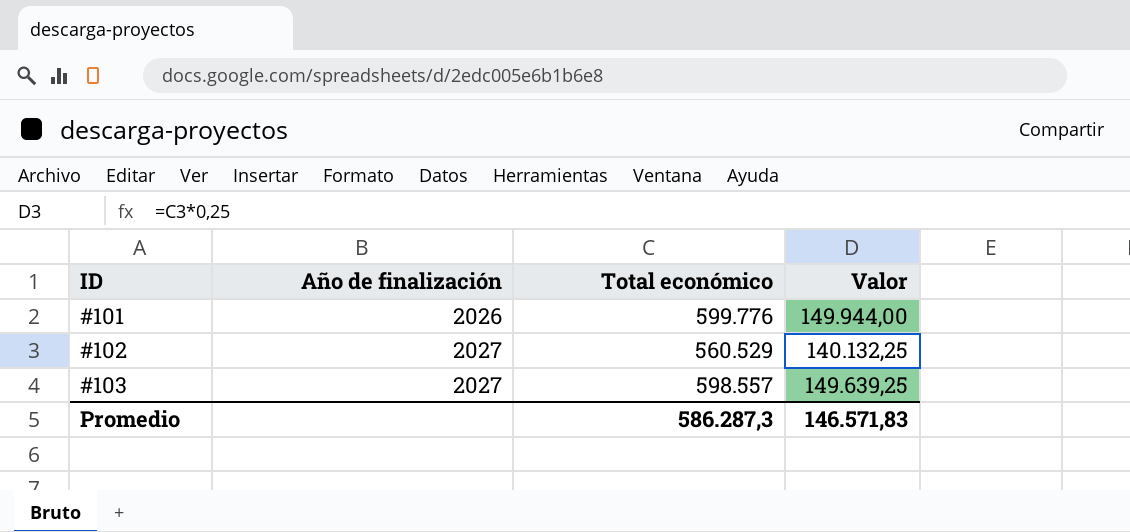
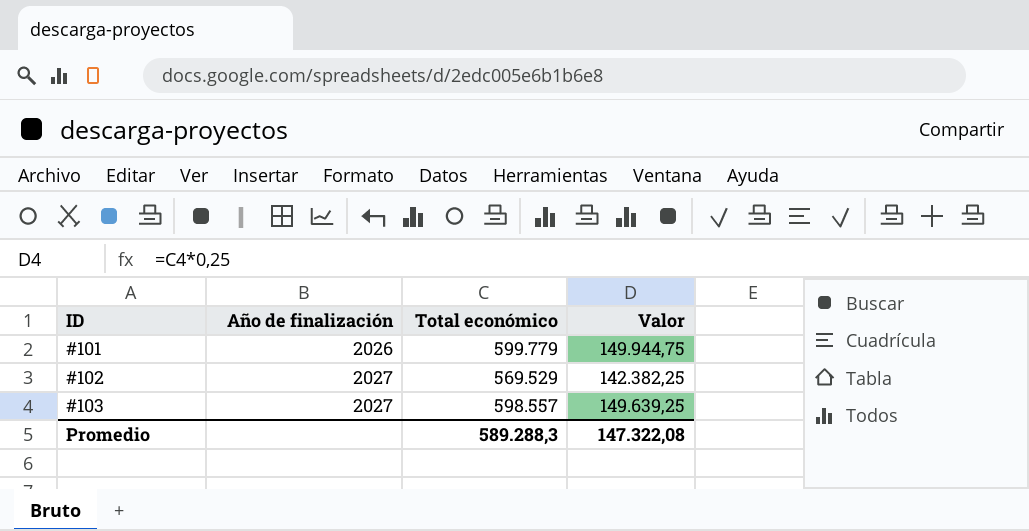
#101 | Total económico: 599.776 -> 599.779
#101 | Valor: 149.944,00 -> 149.944,75
#102 | Total económico: 560.529 -> 569.529
#102 | Valor: 140.132,25 -> 142.382,25
Promedio | Total económico: 586.287,3 -> 589.288,3
Promedio | Valor: 146.571,83 -> 147.322,08

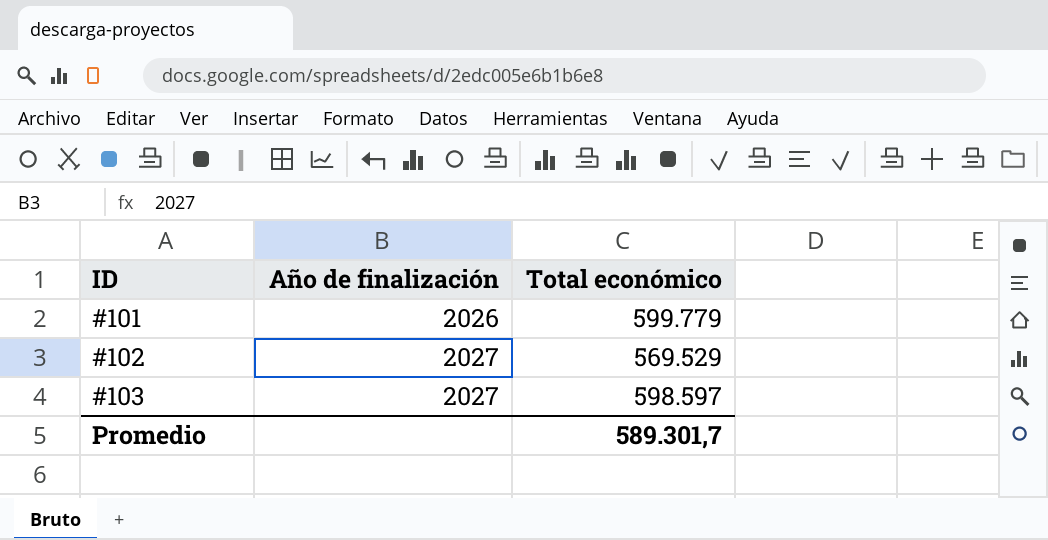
column Valor | formula: [Total económico] * 0,25 -> none
#103 | Total económico: 598.557 -> 598.597
Promedio | Total económico: 589.288,3 -> 589.301,7

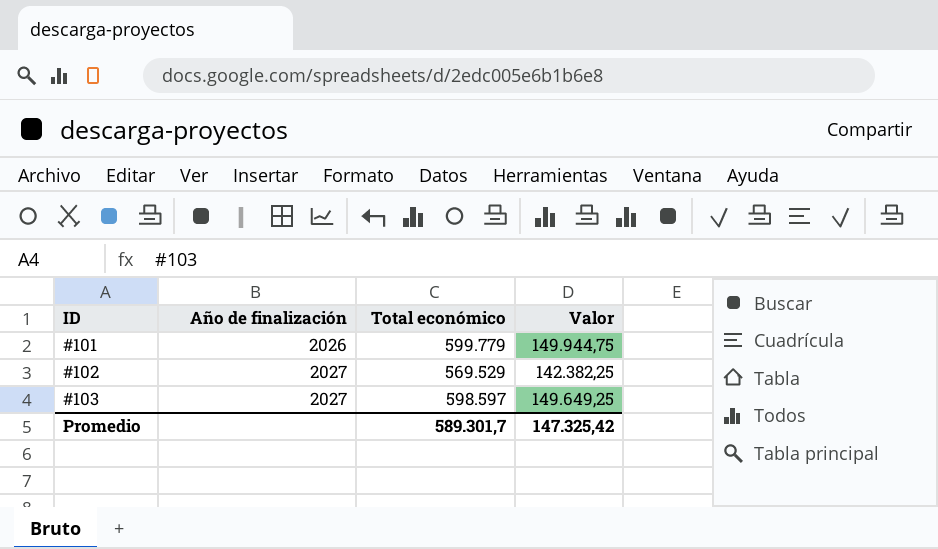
column Valor | formula: none -> [Total económico] * 0,25

